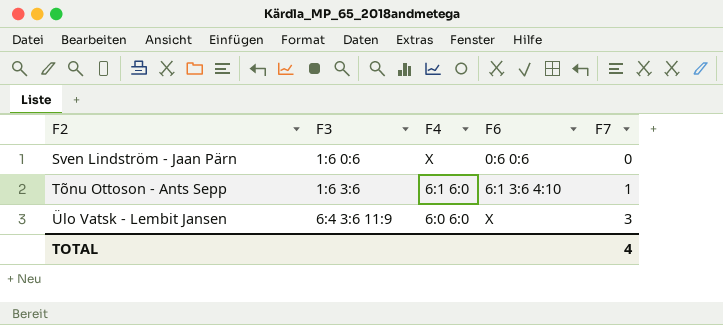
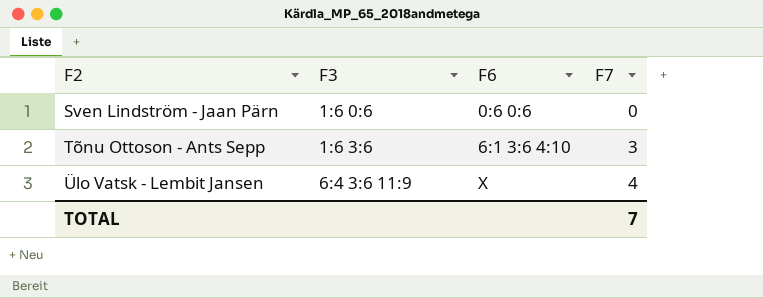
column F4 | position: 3 -> none
Tõnu Ottoson - Ants Sepp | F7: 1 -> 3
Ülo Vatsk - Lembit Jansen | F7: 3 -> 4
TOTAL | F7: 4 -> 7

